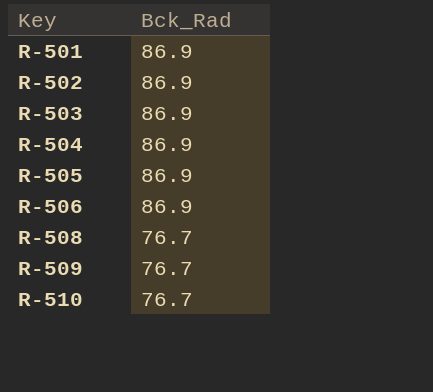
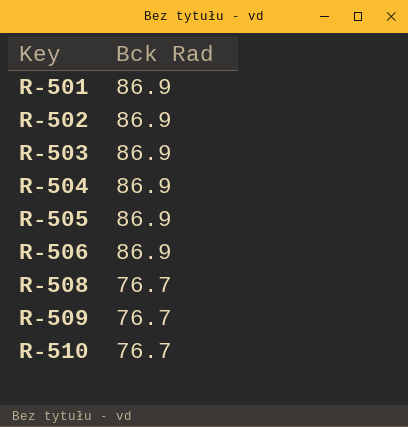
column name: Bck_Rad -> Bck Rad

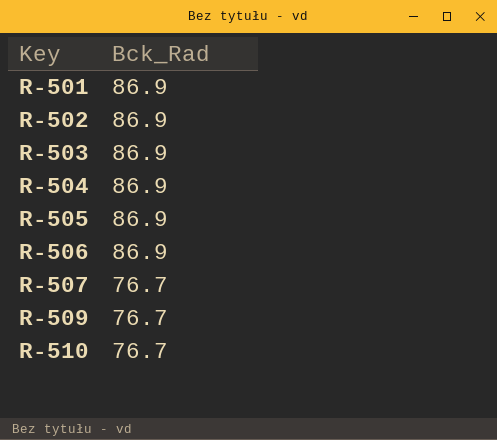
column name: Bck Rad -> Bck_Rad
row R-508: 76.7 -> none
row R-507: none -> 76.7

